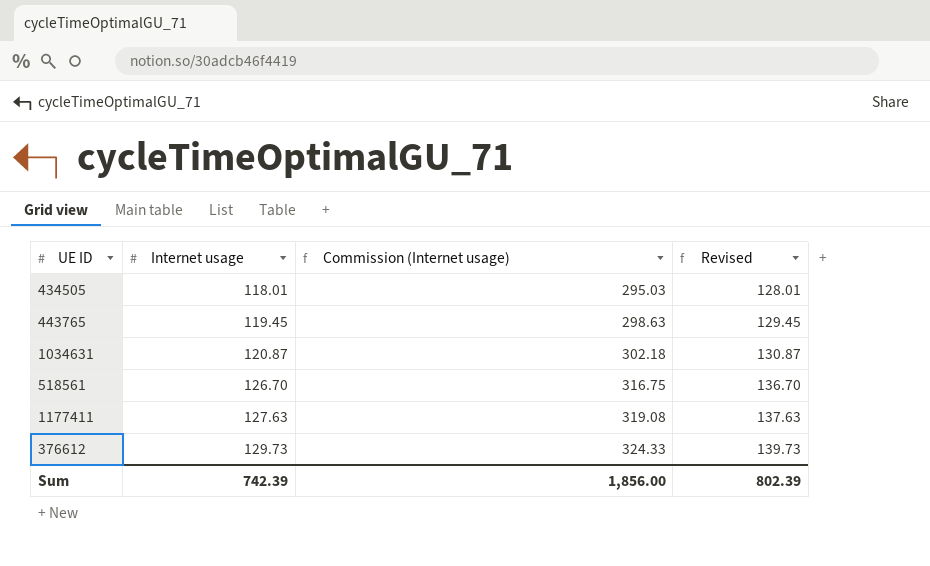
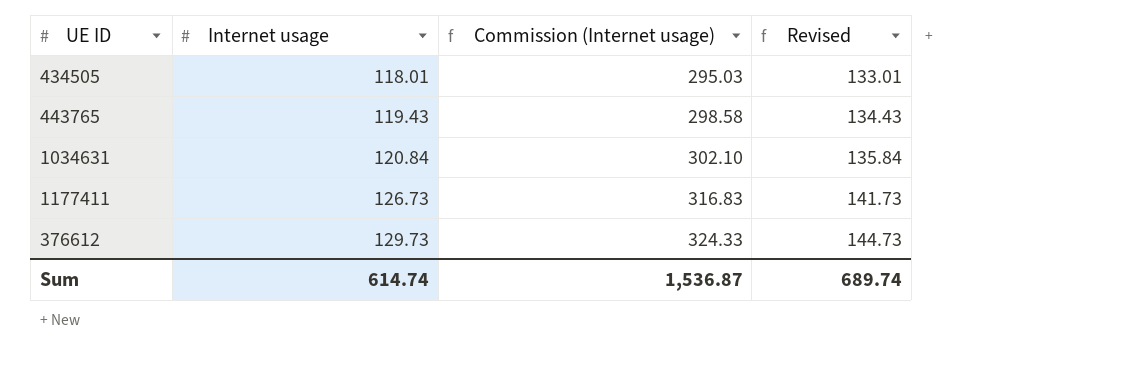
column Revised | formula: [Internet usage] + 10 -> [Internet usage] + 15
row 518561: 126.70 | 316.75 | 136.70 -> none
443765 | Internet usage: 119.45 -> 119.43
443765 | Commission (Internet usage): 298.63 -> 298.58
1034631 | Internet usage: 120.87 -> 120.84
1034631 | Commission (Internet usage): 302.18 -> 302.10
1177411 | Internet usage: 127.63 -> 126.73
1177411 | Commission (Internet usage): 319.08 -> 316.83
Sum | Internet usage: 742.39 -> 614.74
Sum | Commission (Internet usage): 1,856.00 -> 1,536.87
Sum | Revised: 802.39 -> 689.74

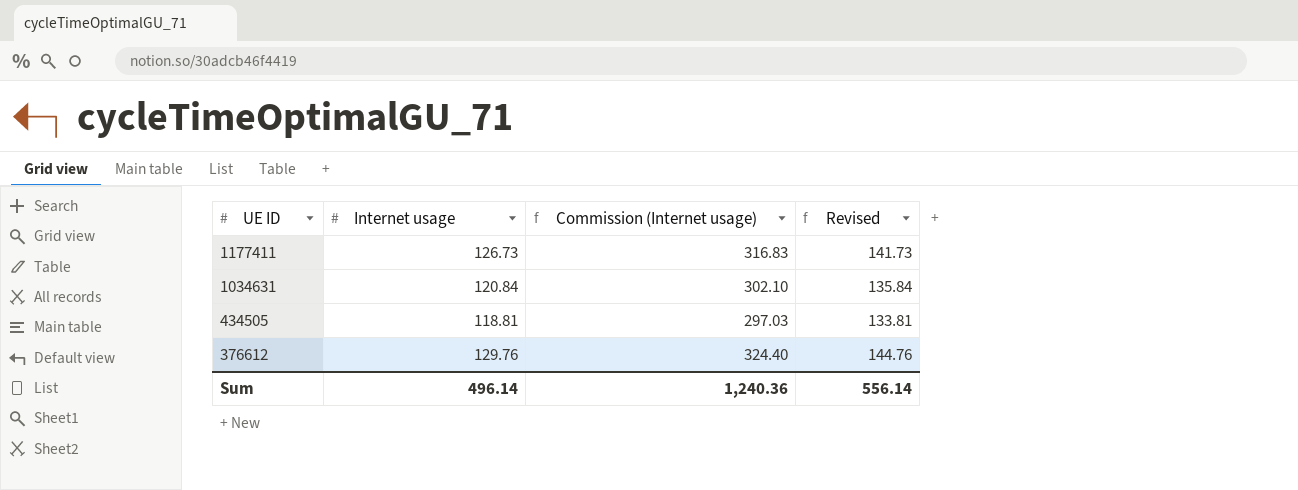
row order: Internet usage ascending -> UE ID descending
row 443765: 119.43 | 298.58 | 134.43 -> none
434505 | Internet usage: 118.01 -> 118.81
434505 | Commission (Internet usage): 295.03 -> 297.03
434505 | Revised: 133.01 -> 133.81
376612 | Internet usage: 129.73 -> 129.76
376612 | Commission (Internet usage): 324.33 -> 324.40
376612 | Revised: 144.73 -> 144.76
Sum | Internet usage: 614.74 -> 496.14
Sum | Commission (Internet usage): 1,536.87 -> 1,240.36
Sum | Revised: 689.74 -> 556.14

